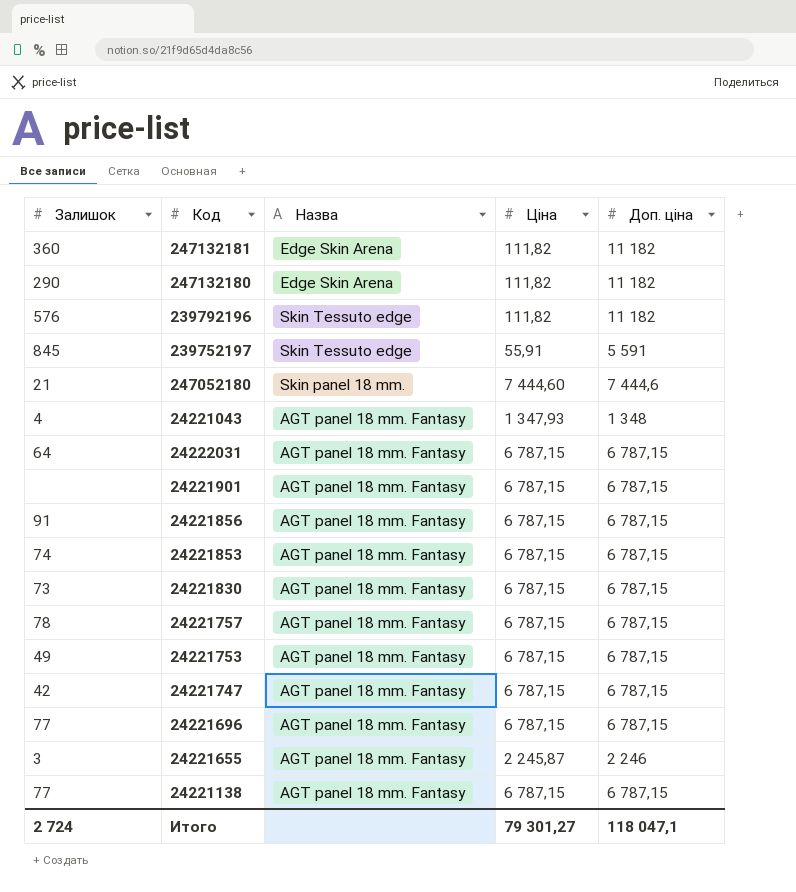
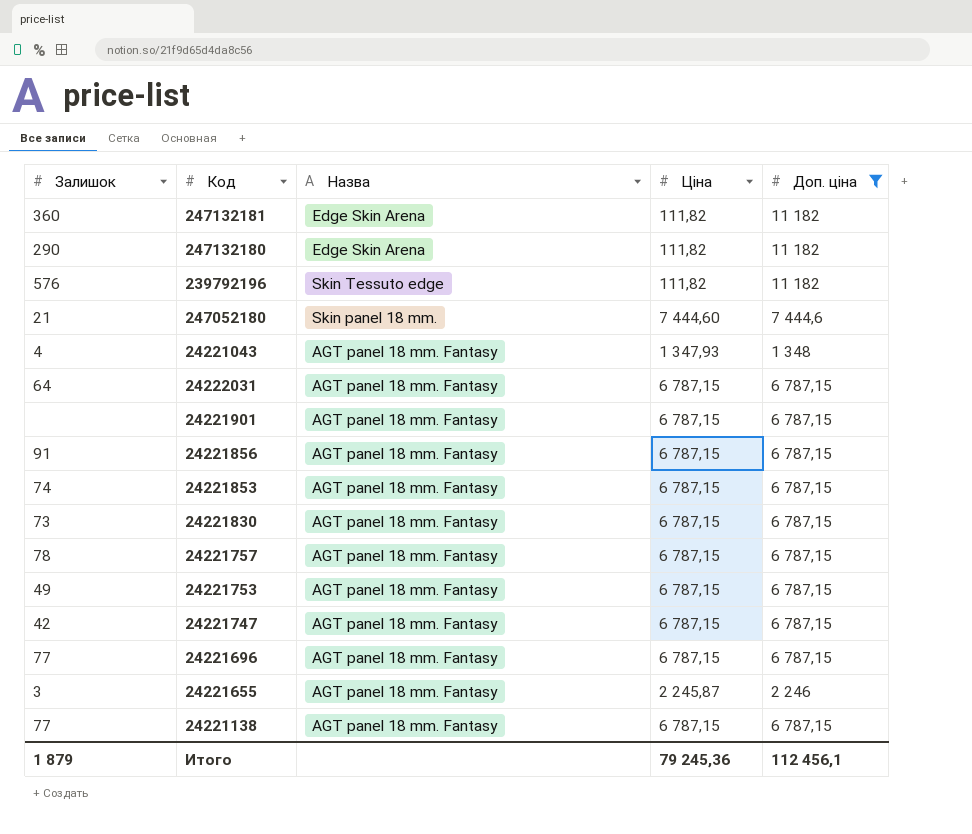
filter: none -> Доп. ціна != 5 591
Итого | Залишок: 2 724 -> 1 879
Итого | Ціна: 79 301,27 -> 79 245,36
Итого | Доп. ціна: 118 047,1 -> 112 456,1

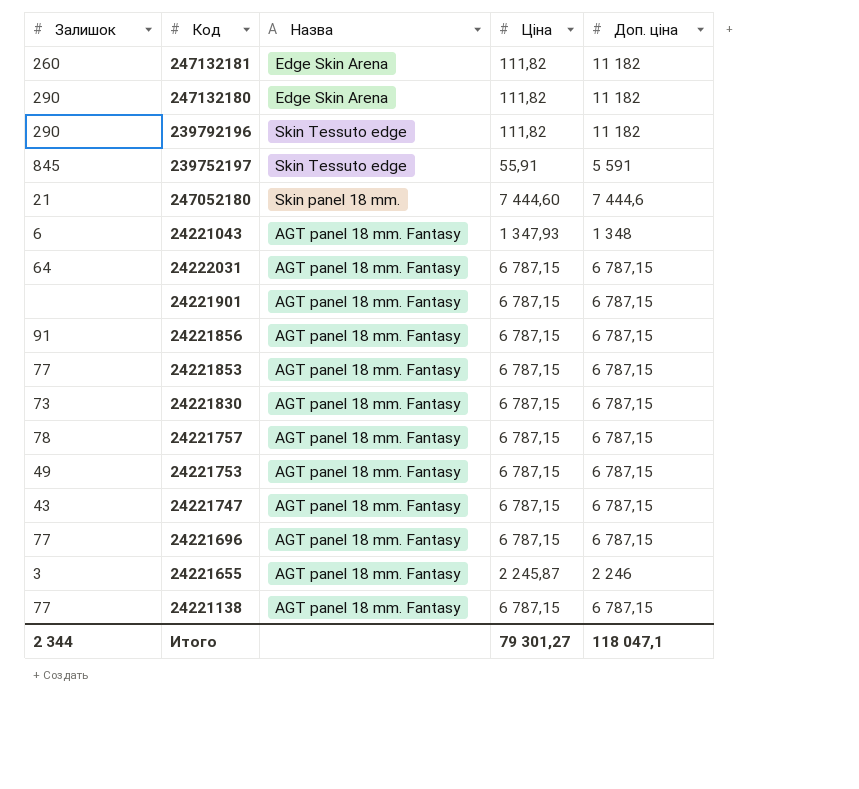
filter: Доп. ціна != 5 591 -> none
247132181 | Залишок: 360 -> 260
239792196 | Залишок: 576 -> 290
24221043 | Залишок: 4 -> 6
24221853 | Залишок: 74 -> 77
24221747 | Залишок: 42 -> 43
Итого | Залишок: 1 879 -> 2 344
Итого | Ціна: 79 245,36 -> 79 301,27
Итого | Доп. ціна: 112 456,1 -> 118 047,1

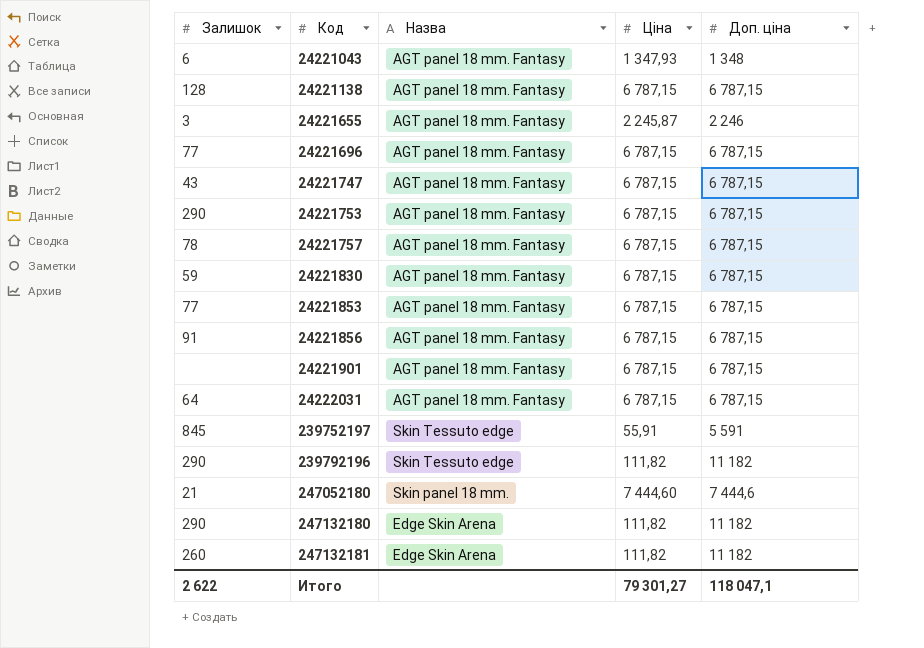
row order: none -> Код ascending
24221138 | Залишок: 77 -> 128
24221753 | Залишок: 49 -> 290
24221830 | Залишок: 73 -> 59
Итого | Залишок: 2 344 -> 2 622

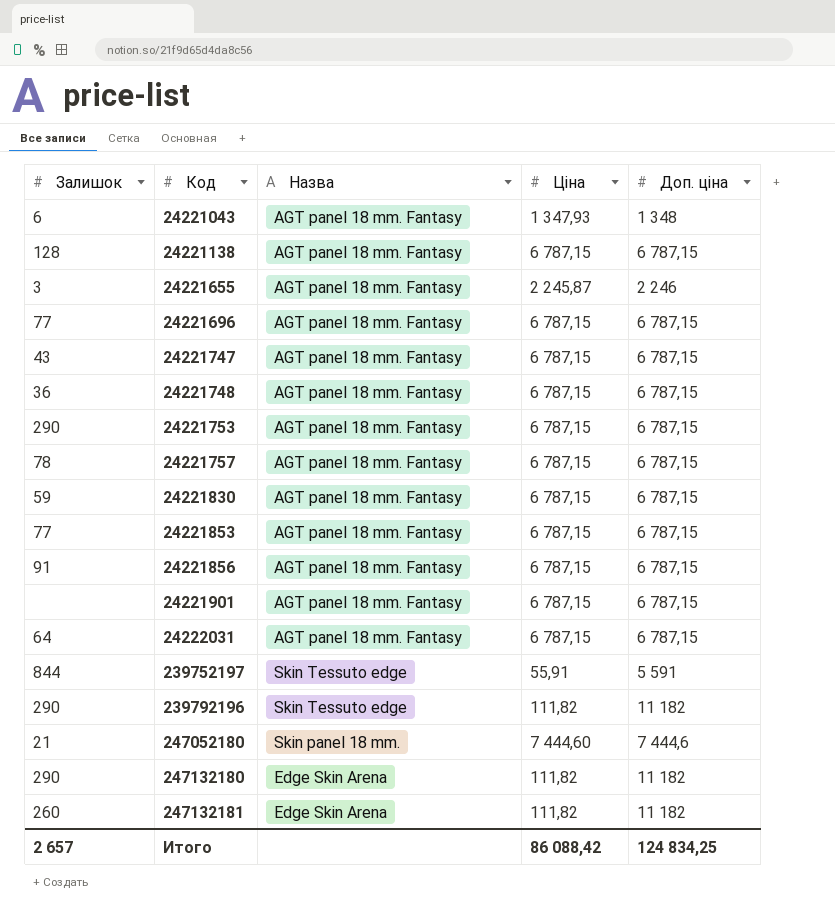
row 24221748: none -> 36 | AGT panel 18 mm. Fantasy | 6 787,15 | 6 787,15
239752197 | Залишок: 845 -> 844
Итого | Залишок: 2 622 -> 2 657
Итого | Ціна: 79 301,27 -> 86 088,42
Итого | Доп. ціна: 118 047,1 -> 124 834,25

